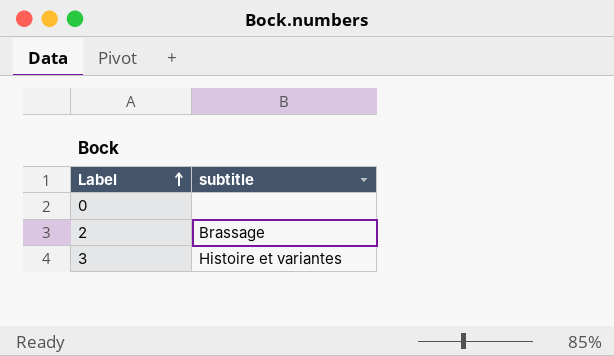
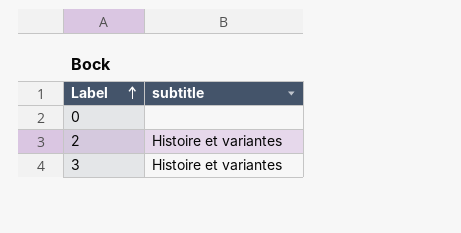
2 | subtitle: Brassage -> Histoire et variantes

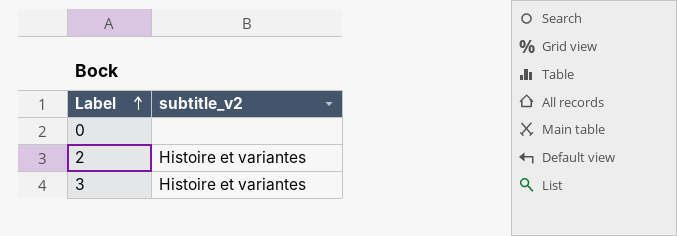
column name: subtitle -> subtitle_v2

